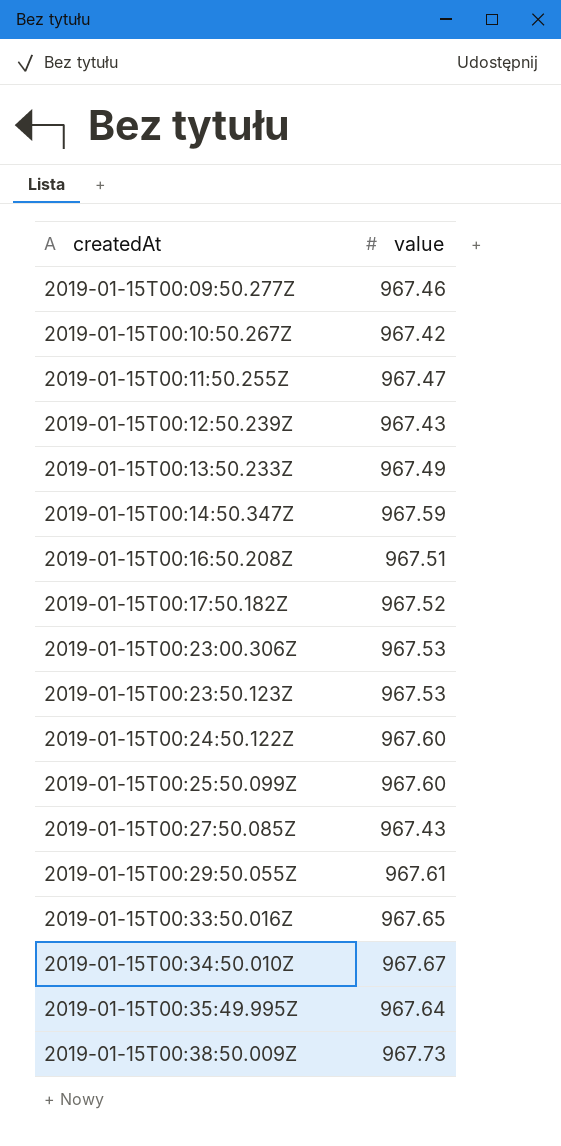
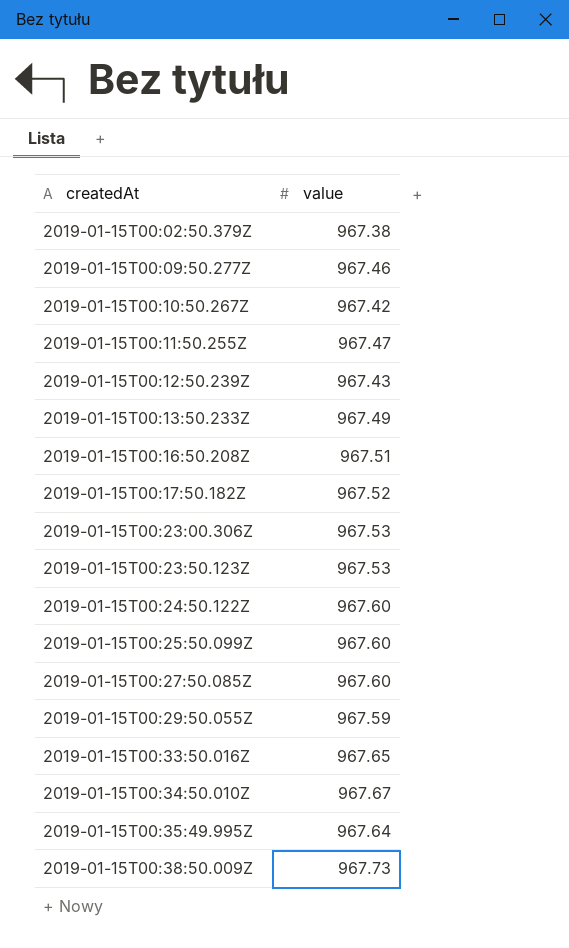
row 2019-01-15T00:14:50.347Z: 967.59 -> none
row 2019-01-15T00:02:50.379Z: none -> 967.38
2019-01-15T00:27:50.085Z | value: 967.43 -> 967.60
2019-01-15T00:29:50.055Z | value: 967.61 -> 967.59

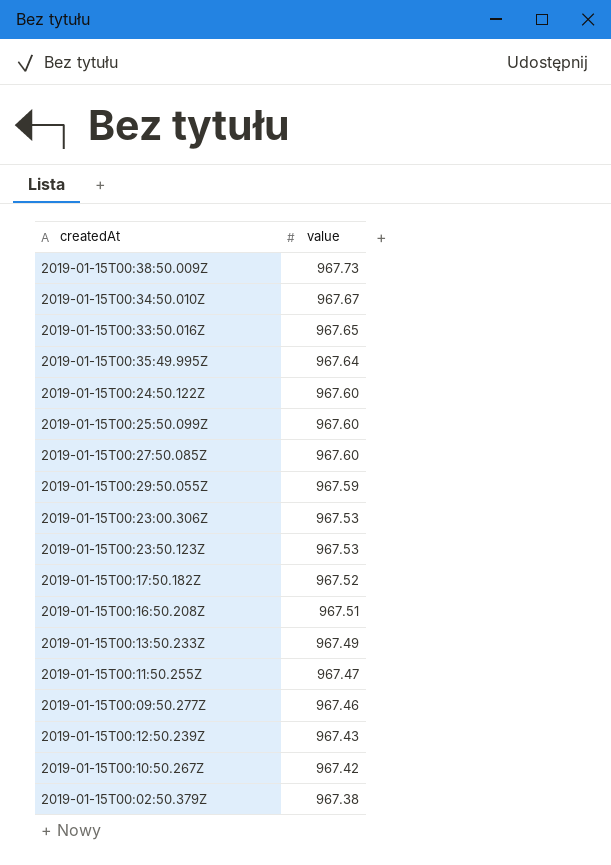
row order: createdAt ascending -> value descending

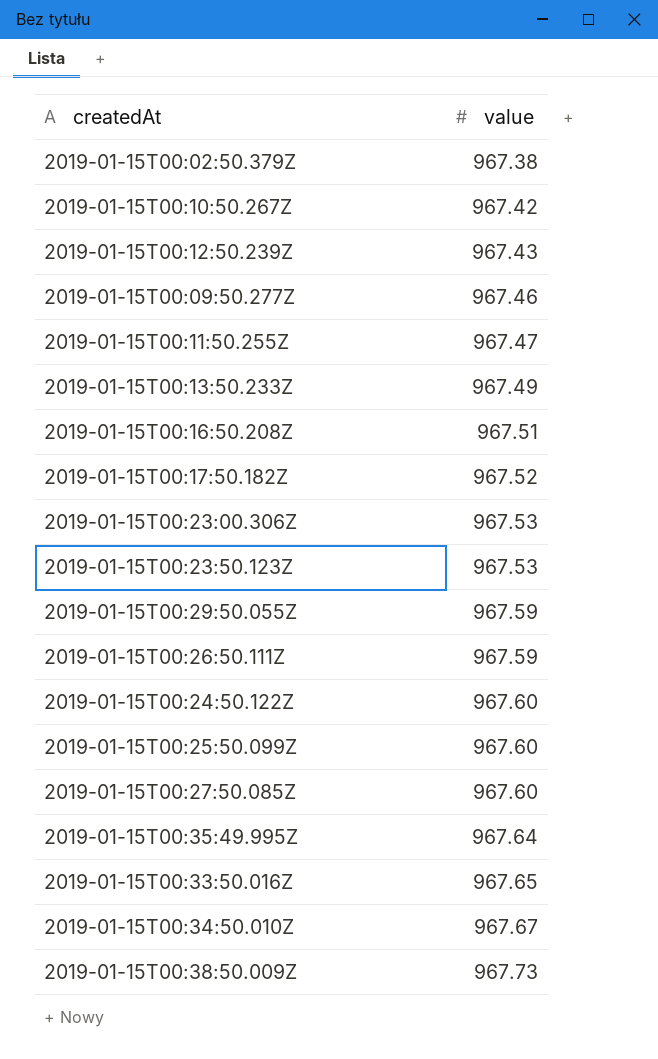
row order: value descending -> value ascending
row 2019-01-15T00:26:50.111Z: none -> 967.59

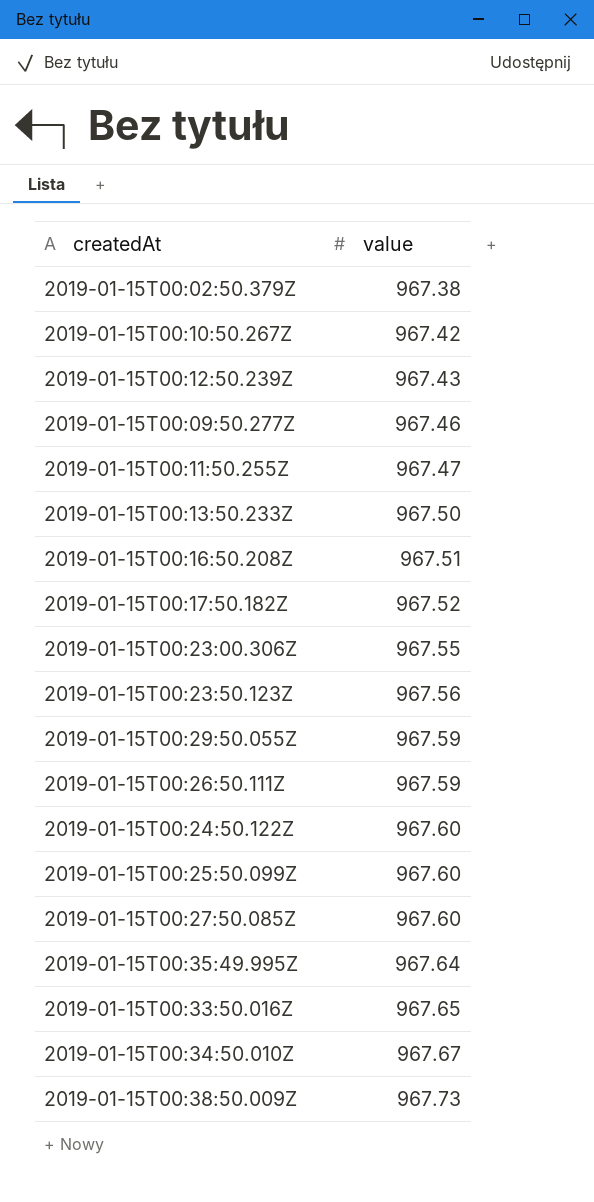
2019-01-15T00:13:50.233Z | value: 967.49 -> 967.50
2019-01-15T00:23:00.306Z | value: 967.53 -> 967.55
2019-01-15T00:23:50.123Z | value: 967.53 -> 967.56

